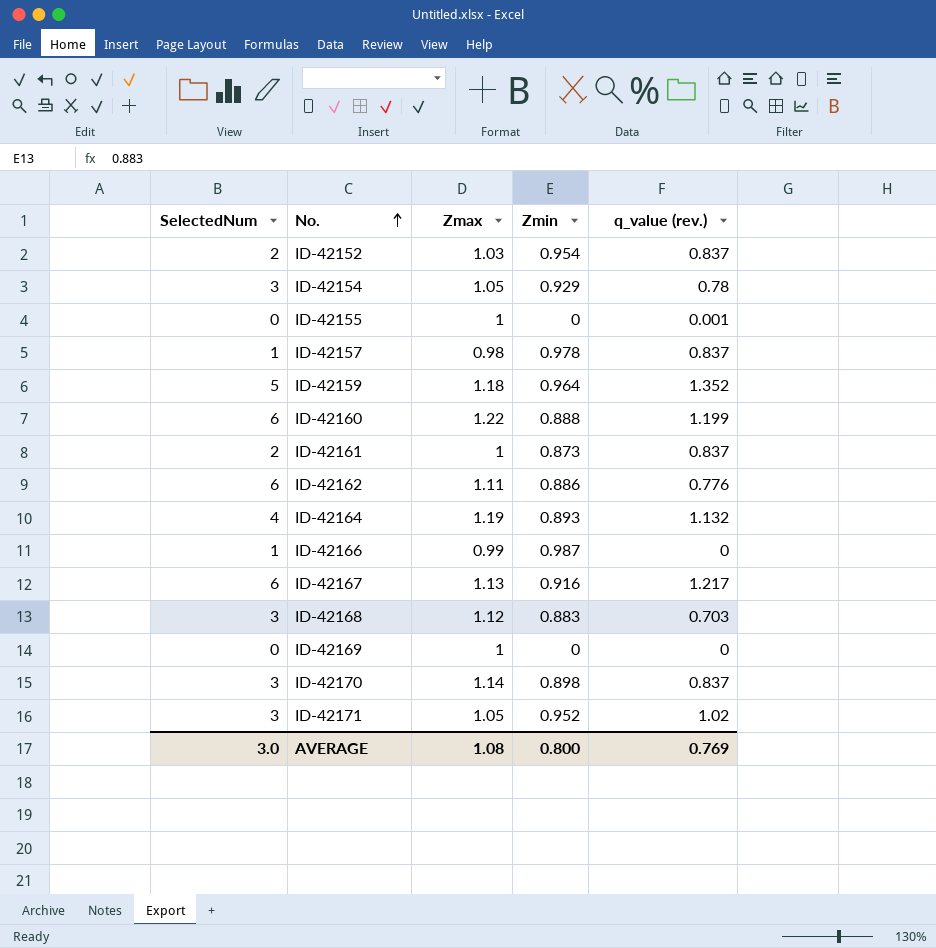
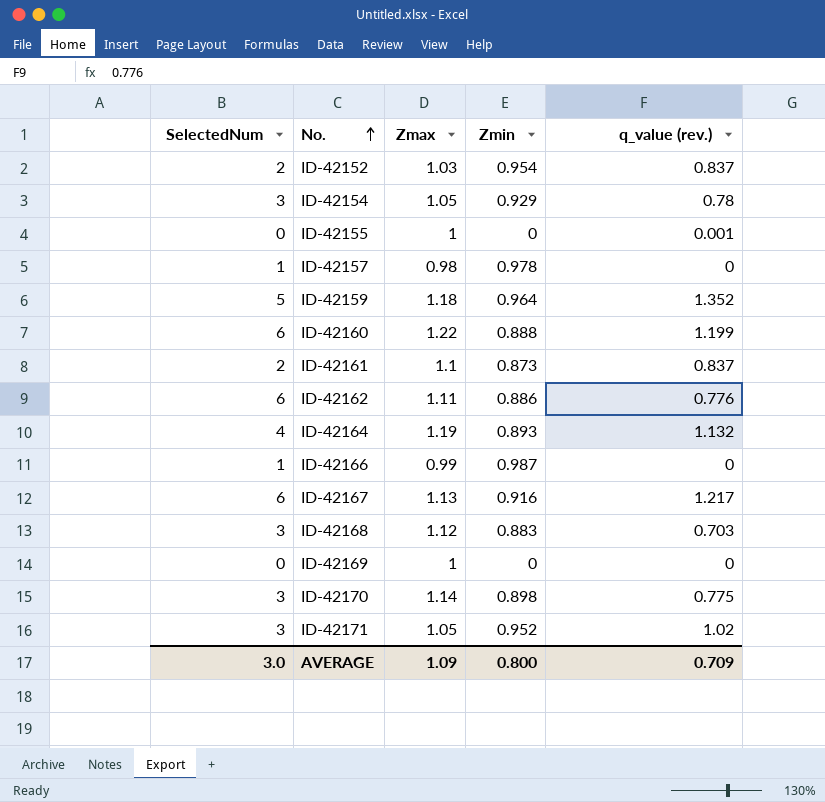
ID-42157 | q_value (rev.): 0.837 -> 0
ID-42161 | Zmax: 1 -> 1.1
ID-42170 | q_value (rev.): 0.837 -> 0.775
AVERAGE | Zmax: 1.08 -> 1.09
AVERAGE | q_value (rev.): 0.769 -> 0.709

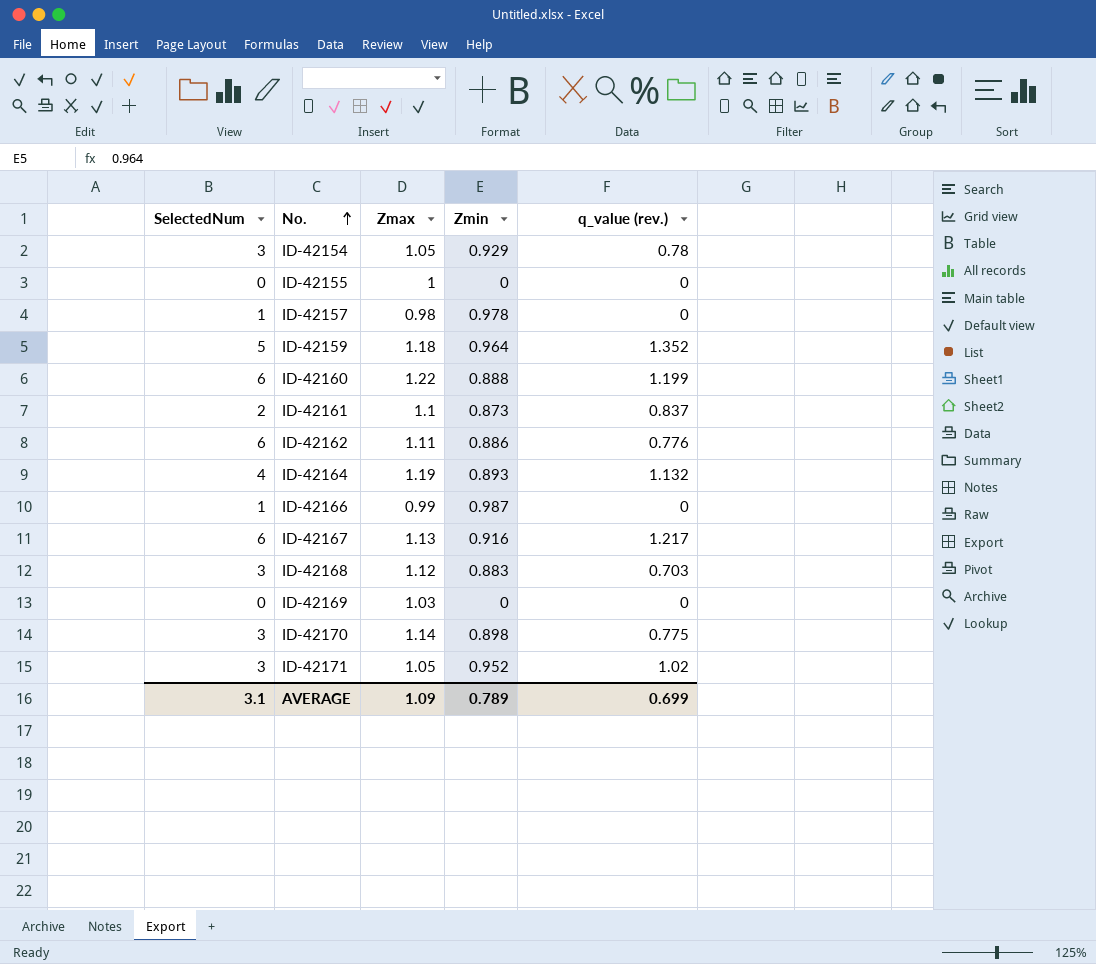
row ID-42152: 2 | 1.03 | 0.954 | 0.837 -> none
ID-42155 | q_value (rev.): 0.001 -> 0
ID-42169 | Zmax: 1 -> 1.03
AVERAGE | SelectedNum: 3.0 -> 3.1
AVERAGE | Zmin: 0.800 -> 0.789
AVERAGE | q_value (rev.): 0.709 -> 0.699

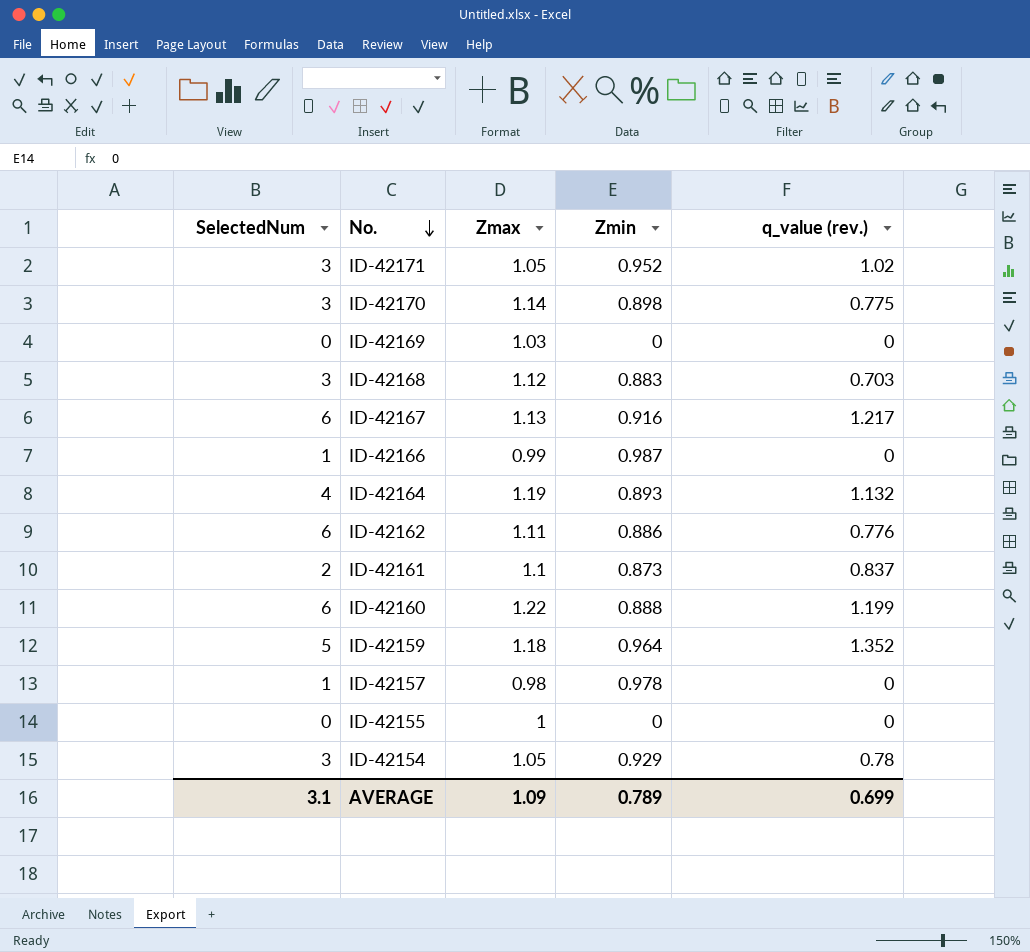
row order: No. ascending -> No. descending

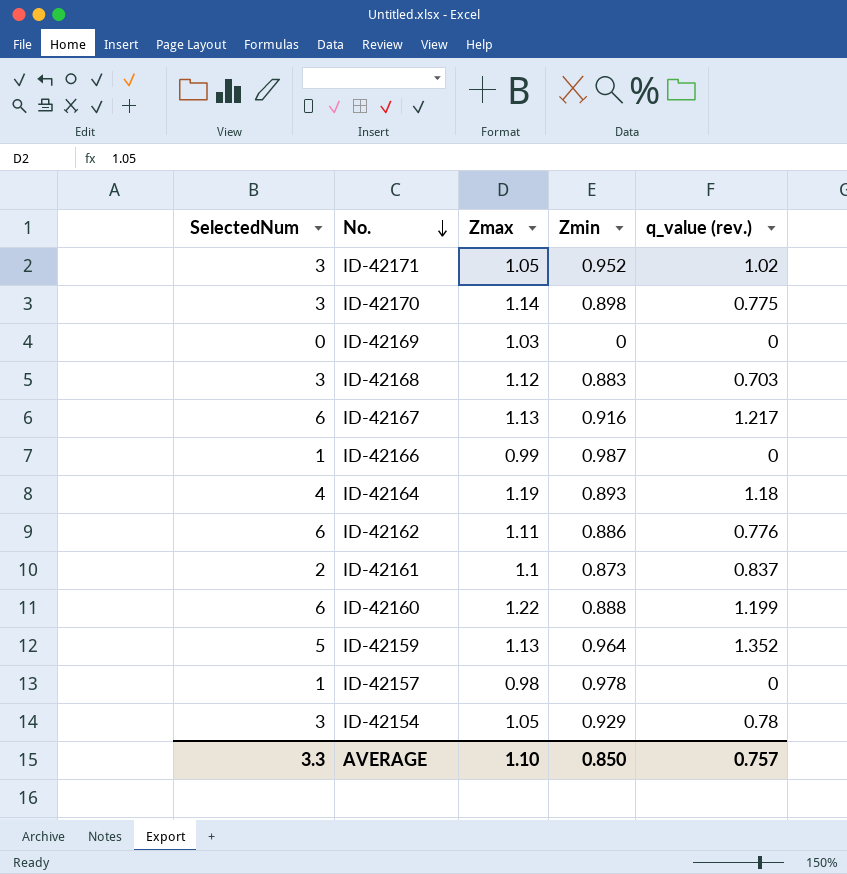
row ID-42155: 0 | 1 | 0 | 0 -> none
ID-42164 | q_value (rev.): 1.132 -> 1.18
ID-42159 | Zmax: 1.18 -> 1.13
AVERAGE | SelectedNum: 3.1 -> 3.3
AVERAGE | Zmax: 1.09 -> 1.10
AVERAGE | Zmin: 0.789 -> 0.850
AVERAGE | q_value (rev.): 0.699 -> 0.757

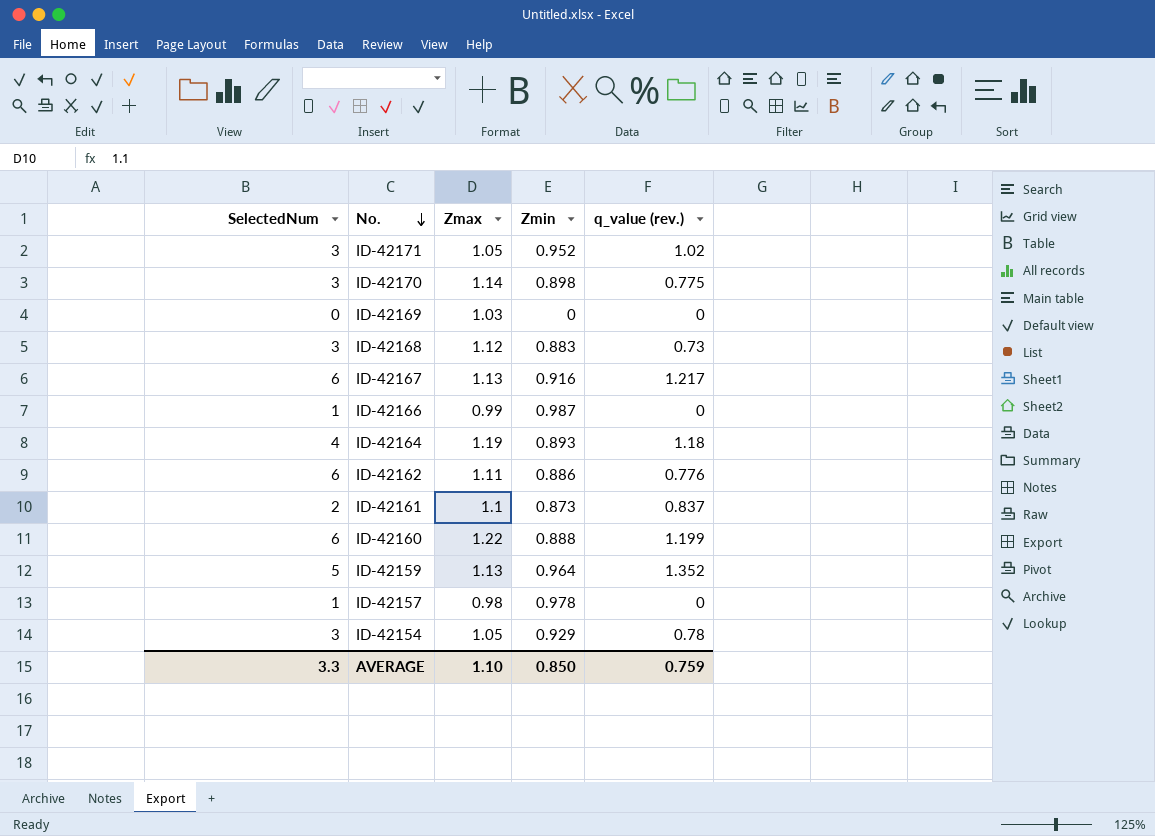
ID-42168 | q_value (rev.): 0.703 -> 0.73
AVERAGE | q_value (rev.): 0.757 -> 0.759

